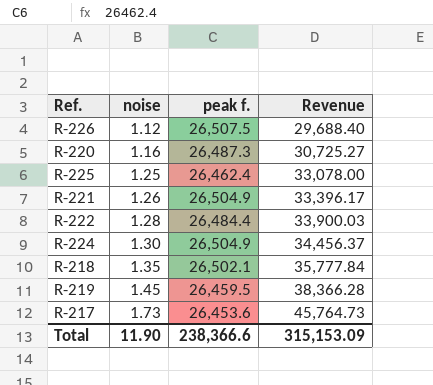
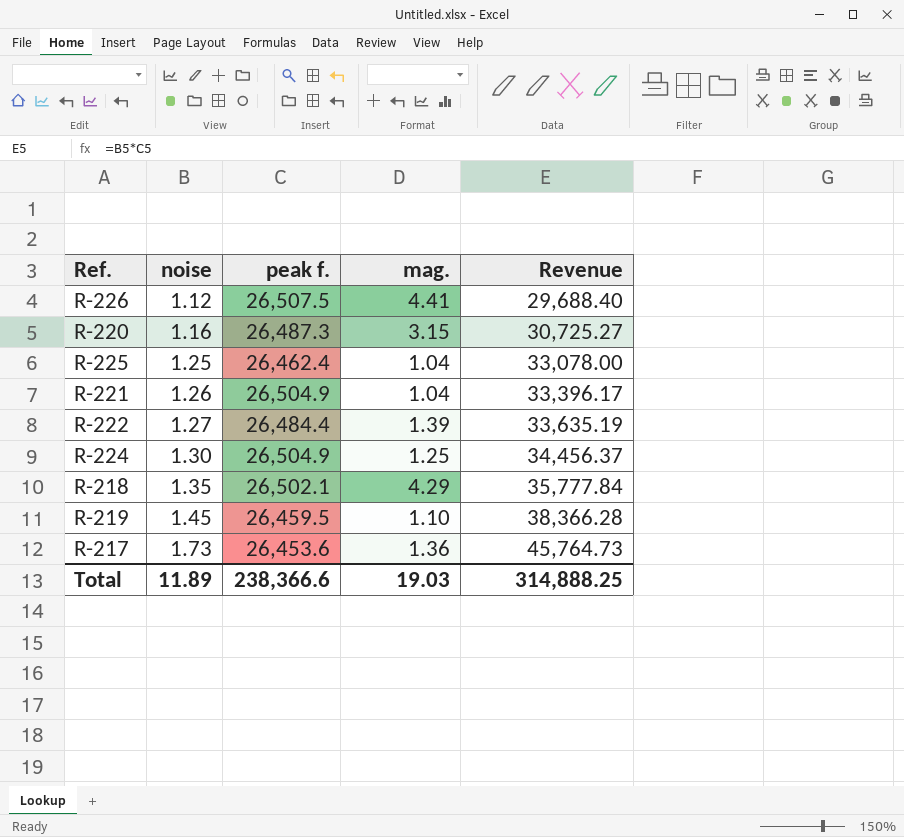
column mag. | position: none -> 4
R-222 | noise: 1.28 -> 1.27
R-222 | Revenue: 33,900.03 -> 33,635.19
Total | noise: 11.90 -> 11.89
Total | Revenue: 315,153.09 -> 314,888.25

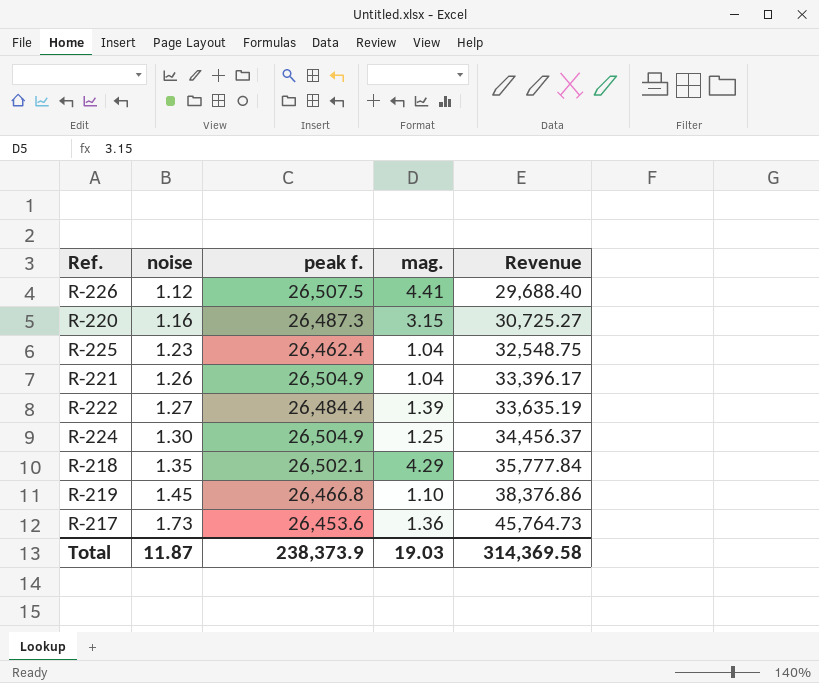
R-225 | noise: 1.25 -> 1.23
R-225 | Revenue: 33,078.00 -> 32,548.75
R-219 | peak f.: 26,459.5 -> 26,466.8
R-219 | Revenue: 38,366.28 -> 38,376.86
Total | noise: 11.89 -> 11.87
Total | peak f.: 238,366.6 -> 238,373.9
Total | Revenue: 314,888.25 -> 314,369.58

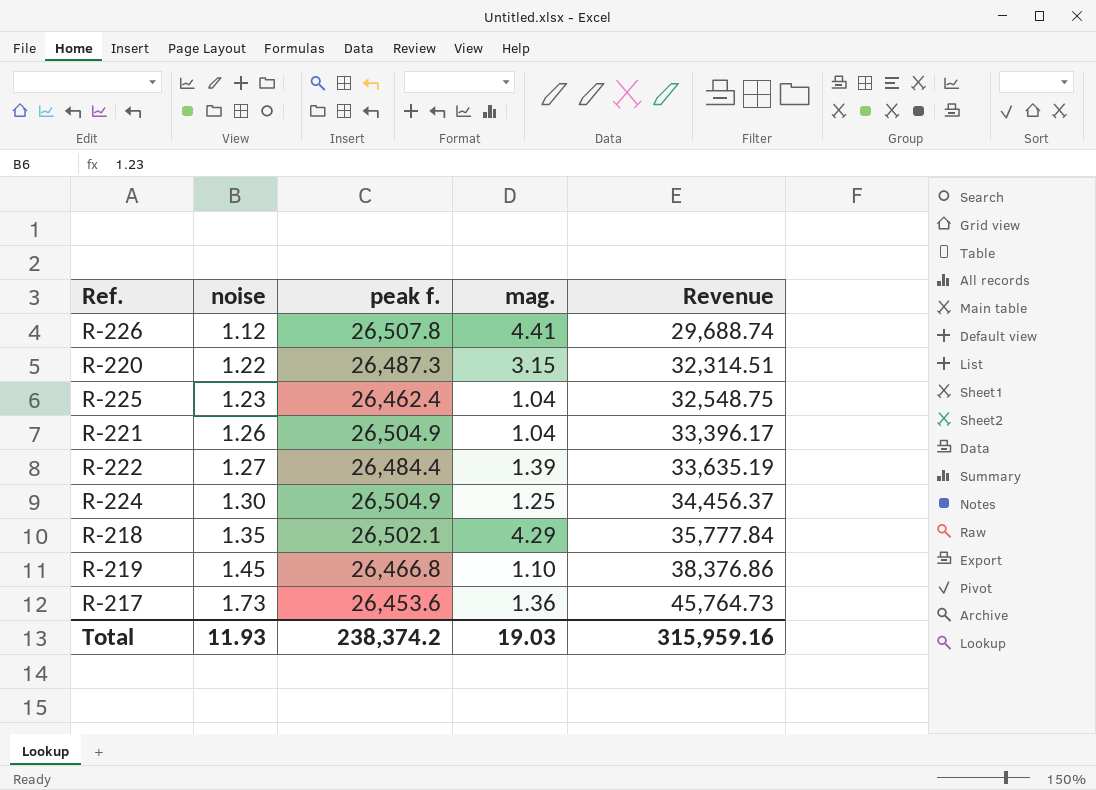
R-226 | peak f.: 26,507.5 -> 26,507.8
R-226 | Revenue: 29,688.40 -> 29,688.74
R-220 | noise: 1.16 -> 1.22
R-220 | Revenue: 30,725.27 -> 32,314.51
Total | noise: 11.87 -> 11.93
Total | peak f.: 238,373.9 -> 238,374.2
Total | Revenue: 314,369.58 -> 315,959.16

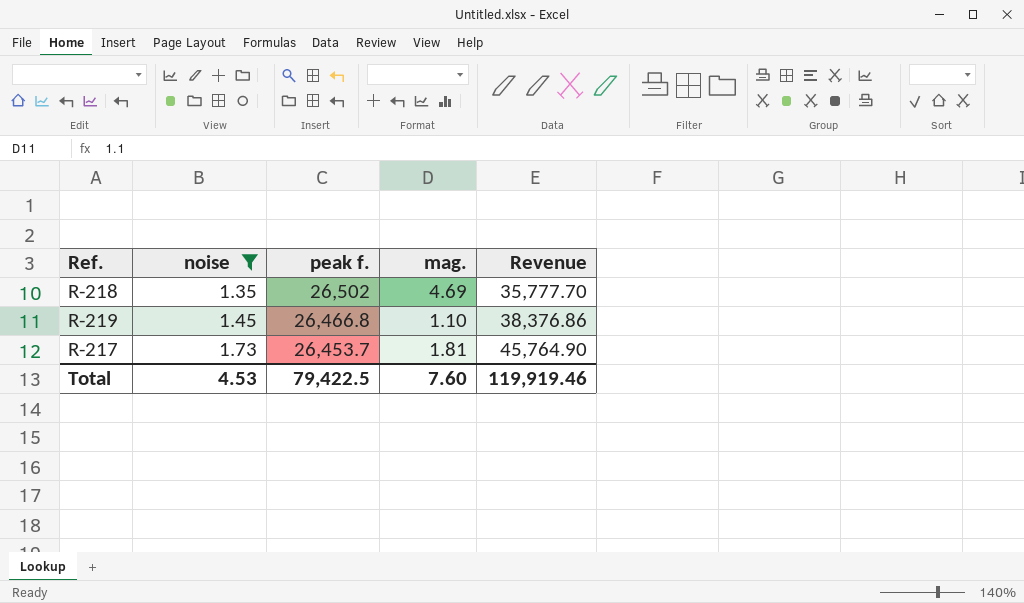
filter: none -> noise >= 1.35
R-218 | peak f.: 26,502.1 -> 26,502
R-218 | mag.: 4.29 -> 4.69
R-218 | Revenue: 35,777.84 -> 35,777.70
R-217 | peak f.: 26,453.6 -> 26,453.7
R-217 | mag.: 1.36 -> 1.81
R-217 | Revenue: 45,764.73 -> 45,764.90
Total | noise: 11.93 -> 4.53
Total | peak f.: 238,374.2 -> 79,422.5
Total | mag.: 19.03 -> 7.60
Total | Revenue: 315,959.16 -> 119,919.46

